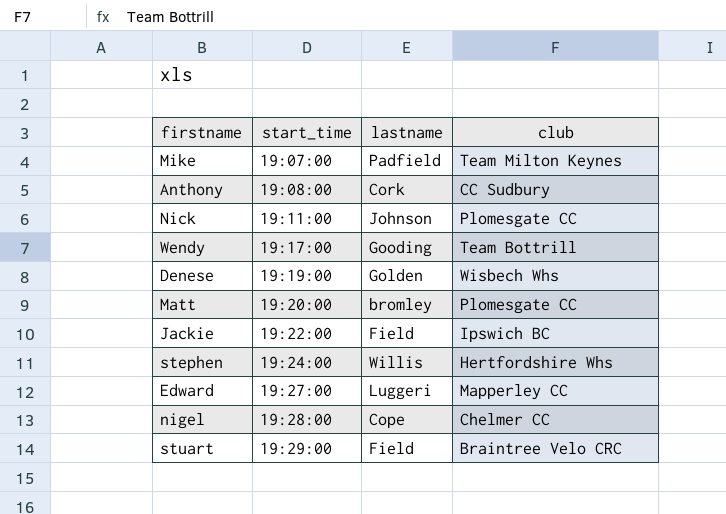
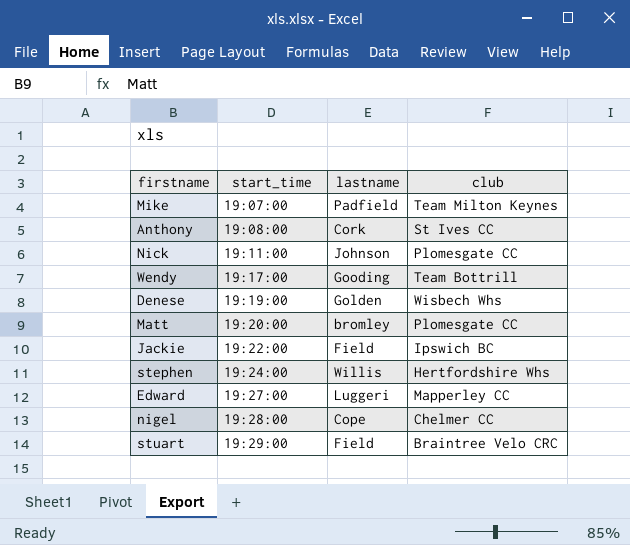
Anthony | club: CC Sudbury -> St Ives CC

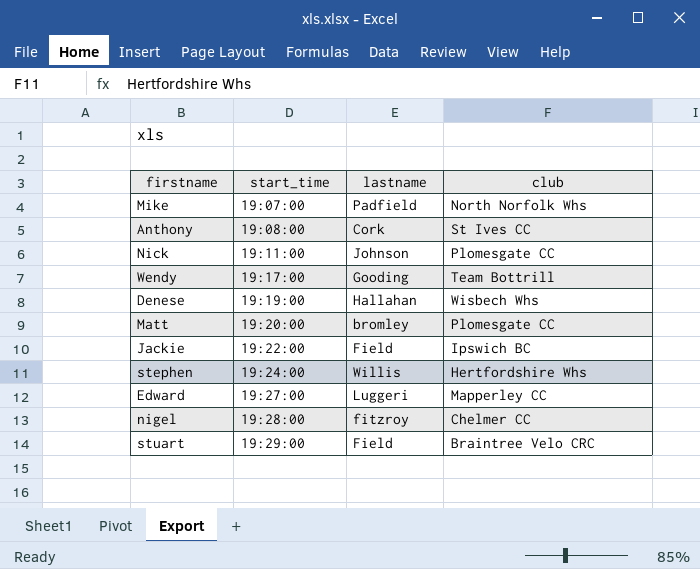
Mike | club: Team Milton Keynes -> North Norfolk Whs
Denese | lastname: Golden -> Hallahan
nigel | lastname: Cope -> fitzroy

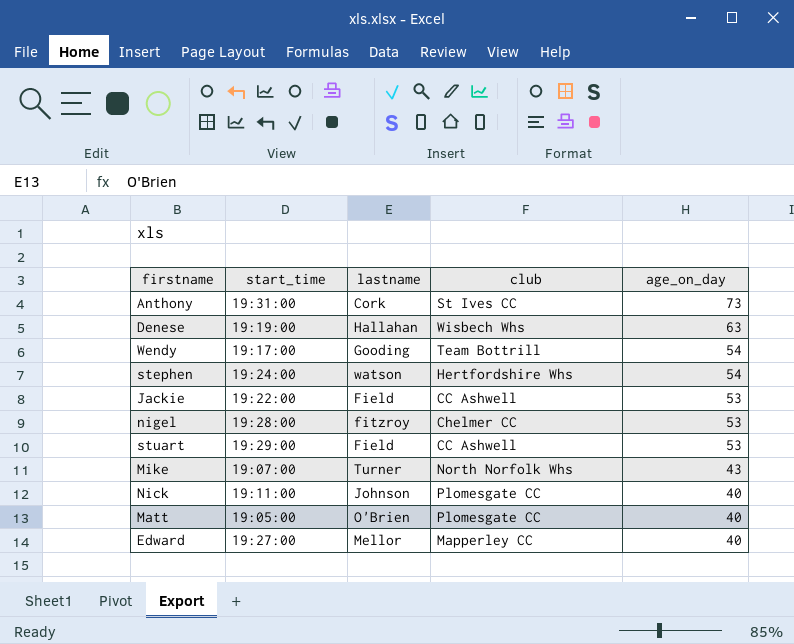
row order: start_time ascending -> age_on_day descending
column age_on_day | position: none -> 5
Anthony | start_time: 19:08:00 -> 19:31:00
stephen | lastname: Willis -> watson
Jackie | club: Ipswich BC -> CC Ashwell
stuart | club: Braintree Velo CRC -> CC Ashwell
Mike | lastname: Padfield -> Turner
Matt | start_time: 19:20:00 -> 19:05:00
Matt | lastname: bromley -> O'Brien
Edward | lastname: Luggeri -> Mellor

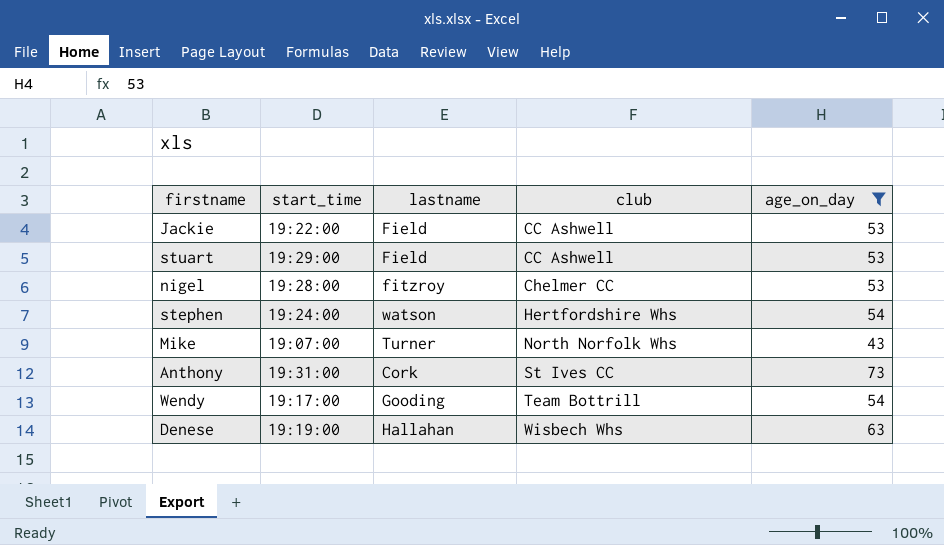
filter: none -> age_on_day != 40
row order: age_on_day descending -> club ascending

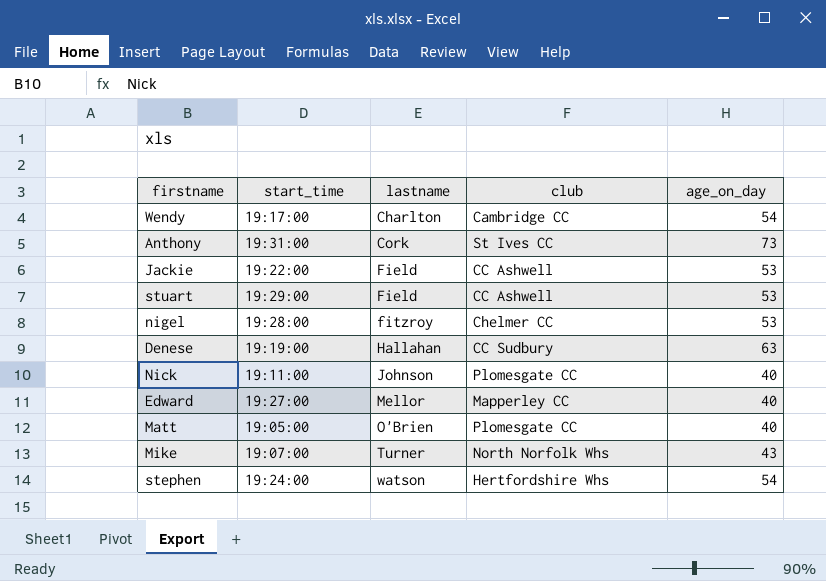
filter: age_on_day != 40 -> none
row order: club ascending -> lastname ascending
Wendy | lastname: Gooding -> Charlton
Wendy | club: Team Bottrill -> Cambridge CC
Denese | club: Wisbech Whs -> CC Sudbury

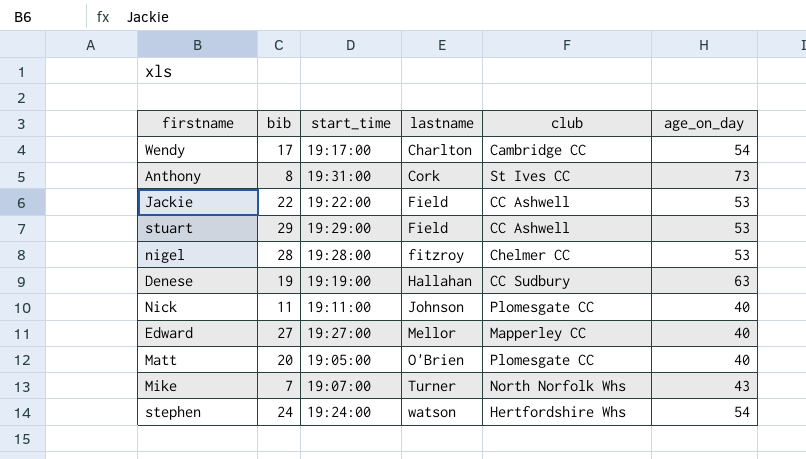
column bib | position: none -> 2

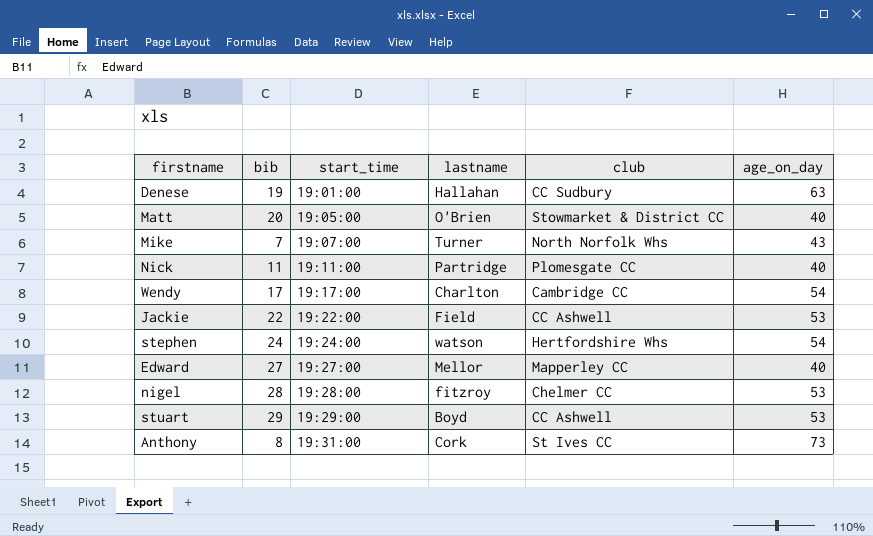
row order: lastname ascending -> start_time ascending
Denese | start_time: 19:19:00 -> 19:01:00
Matt | club: Plomesgate CC -> Stowmarket & District CC
Nick | lastname: Johnson -> Partridge
stuart | lastname: Field -> Boyd

